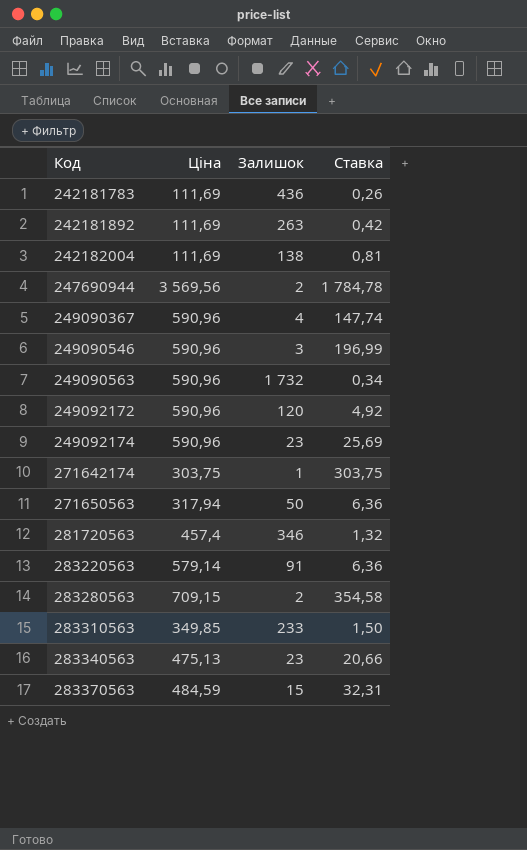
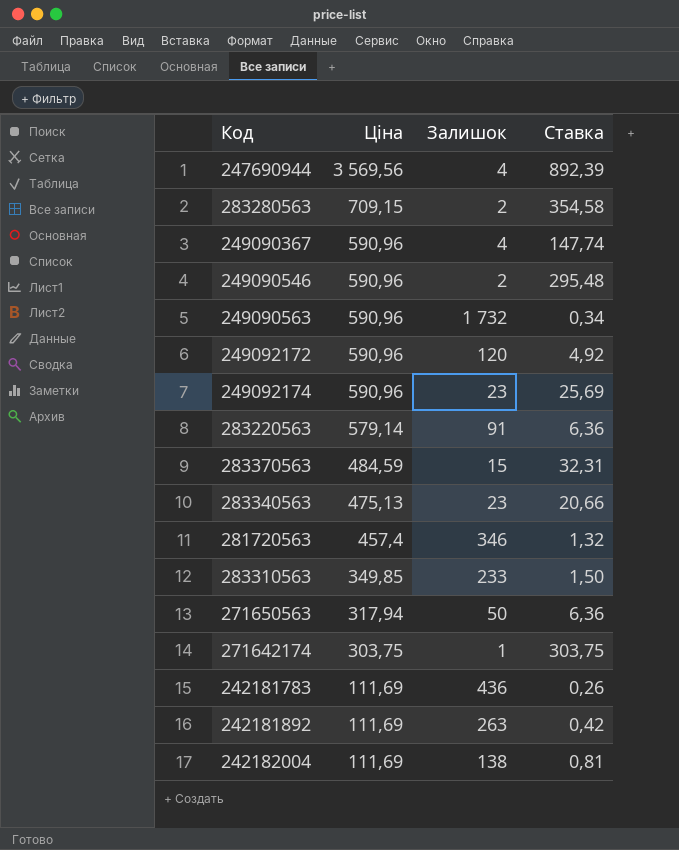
row order: Код ascending -> Ціна descending
247690944 | Залишок: 2 -> 4
247690944 | Ставка: 1 784,78 -> 892,39
249090546 | Залишок: 3 -> 2
249090546 | Ставка: 196,99 -> 295,48

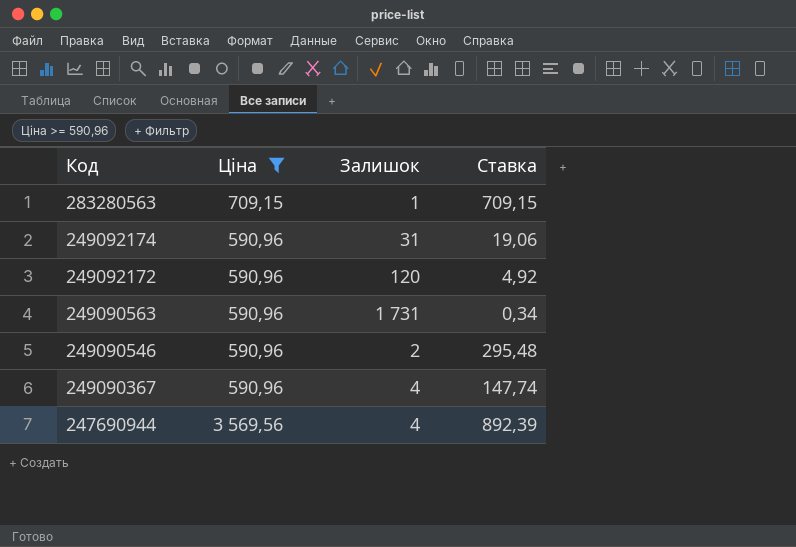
filter: none -> Ціна >= 590,96
row order: Ціна descending -> Код descending
283280563 | Залишок: 2 -> 1
283280563 | Ставка: 354,58 -> 709,15
249092174 | Залишок: 23 -> 31
249092174 | Ставка: 25,69 -> 19,06
249090563 | Залишок: 1 732 -> 1 731

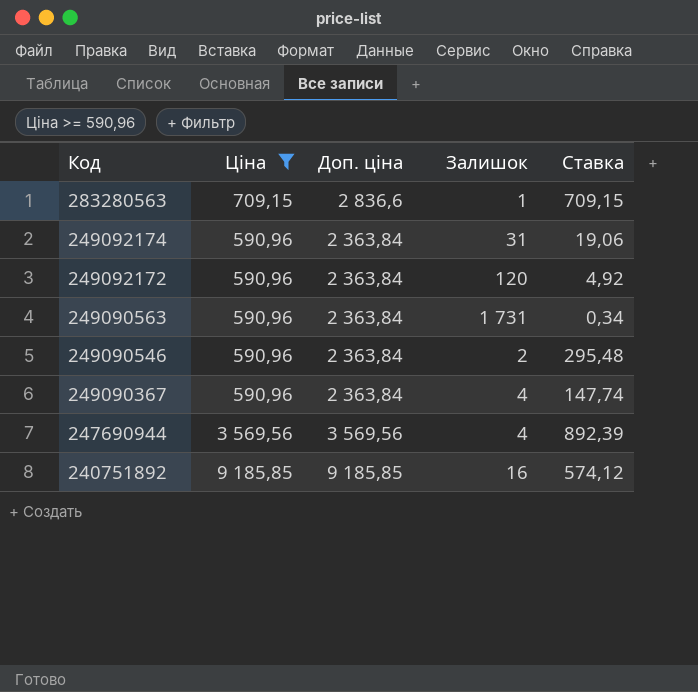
column Доп. ціна | position: none -> 3
row 240751892: none -> 9 185,85 | 9 185,85 | 16 | 574,12

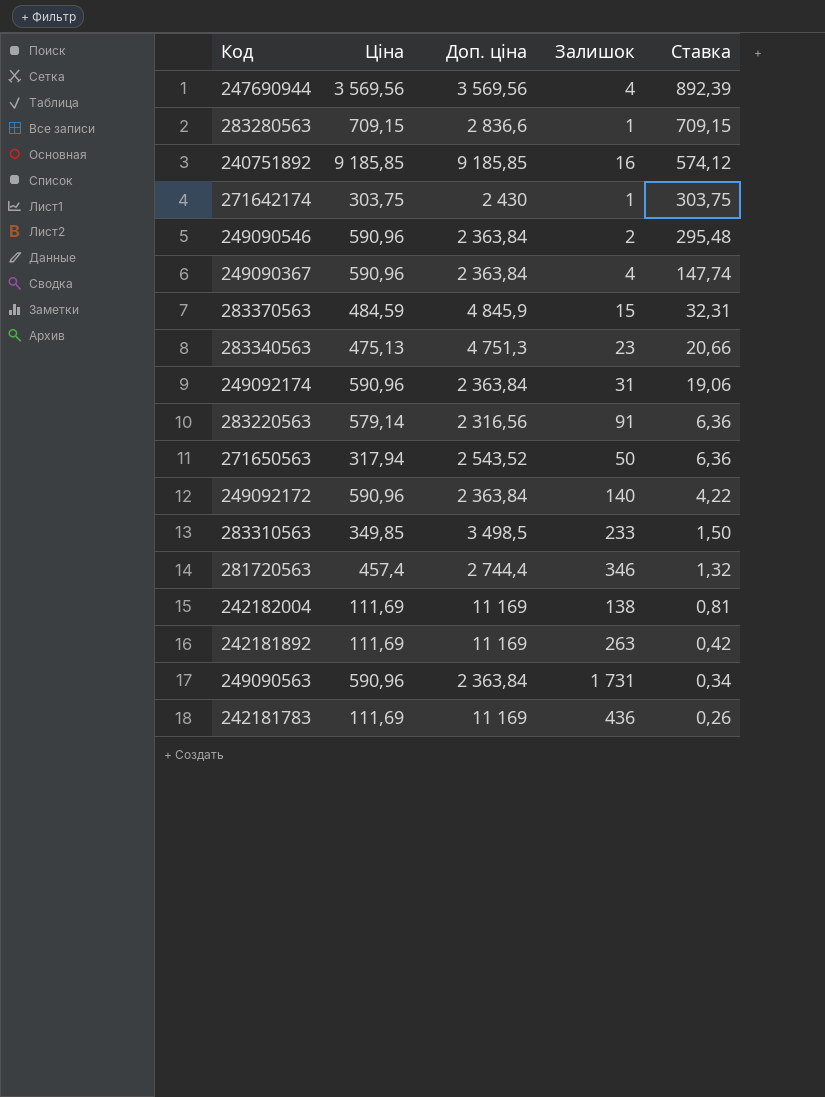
filter: Ціна >= 590,96 -> none
row order: Код descending -> Ставка descending
249092172 | Залишок: 120 -> 140
249092172 | Ставка: 4,92 -> 4,22

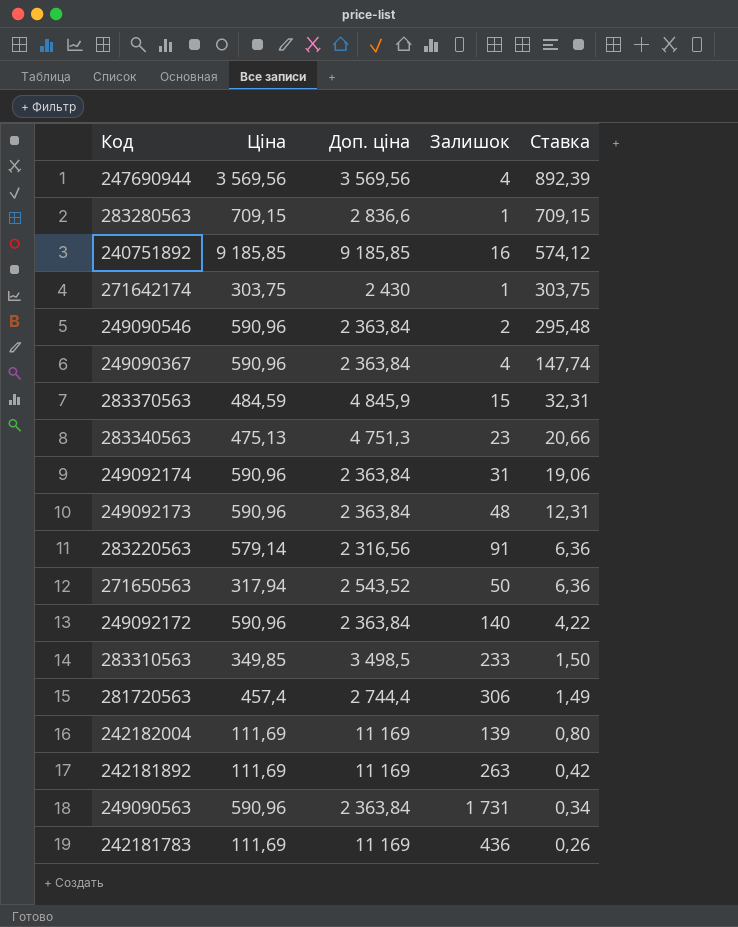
row 249092173: none -> 590,96 | 2 363,84 | 48 | 12,31
281720563 | Залишок: 346 -> 306
281720563 | Ставка: 1,32 -> 1,49
242182004 | Залишок: 138 -> 139
242182004 | Ставка: 0,81 -> 0,80

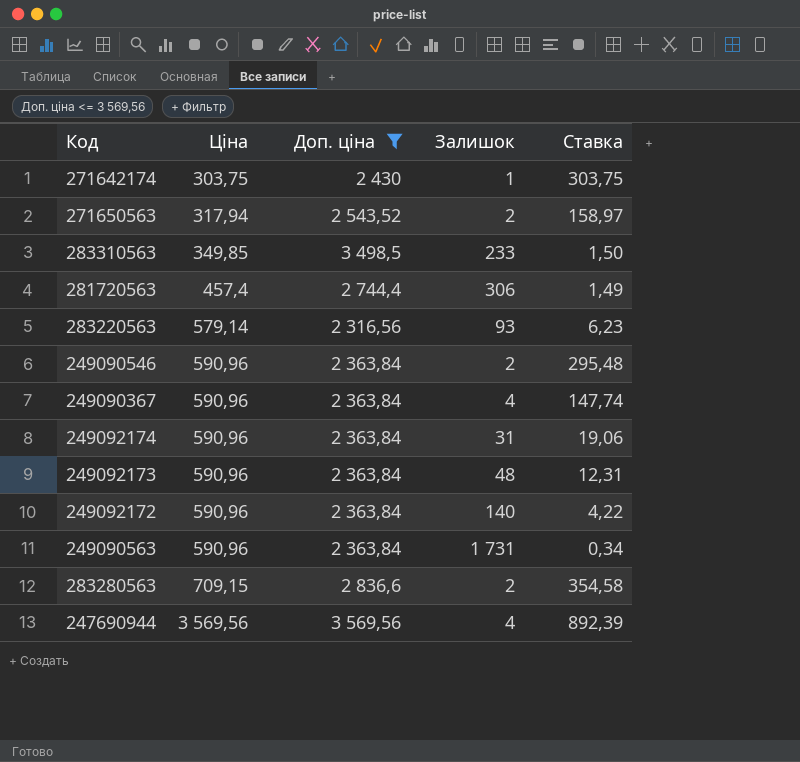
filter: none -> Доп. ціна <= 3 569,56
row order: Ставка descending -> Ціна ascending
271650563 | Залишок: 50 -> 2
271650563 | Ставка: 6,36 -> 158,97
283220563 | Залишок: 91 -> 93
283220563 | Ставка: 6,36 -> 6,23
283280563 | Залишок: 1 -> 2
283280563 | Ставка: 709,15 -> 354,58

